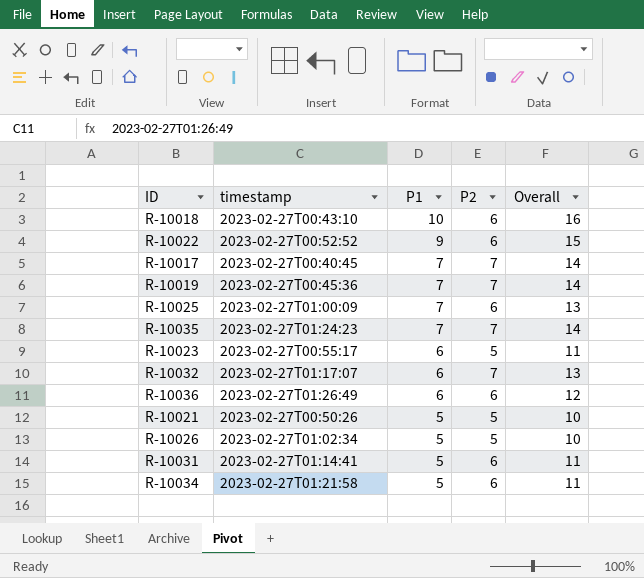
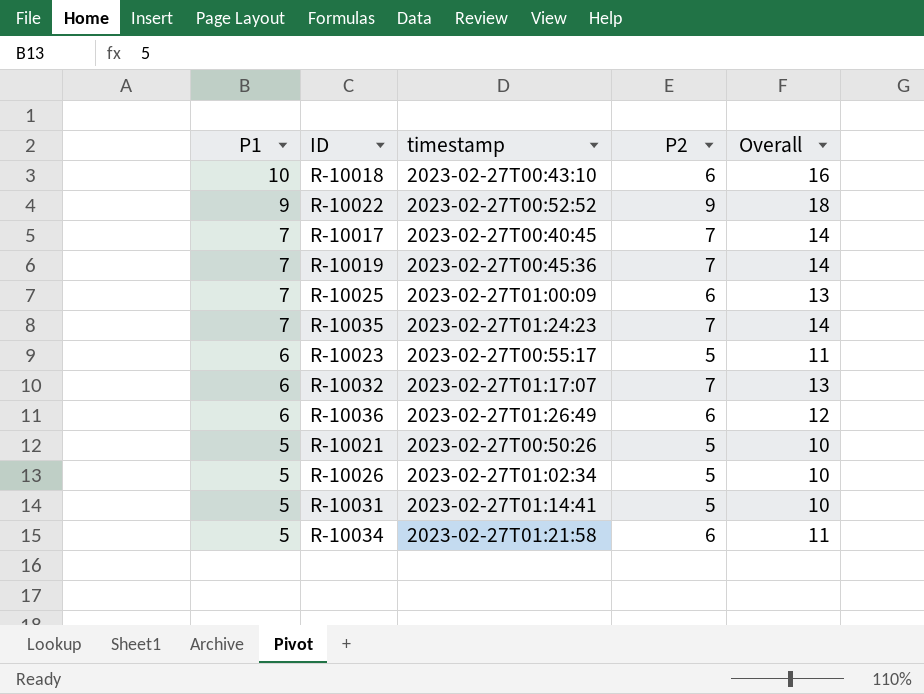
column P1 | position: 3 -> 1
R-10022 | P2: 6 -> 9
R-10022 | Overall: 15 -> 18
R-10031 | P2: 6 -> 5
R-10031 | Overall: 11 -> 10

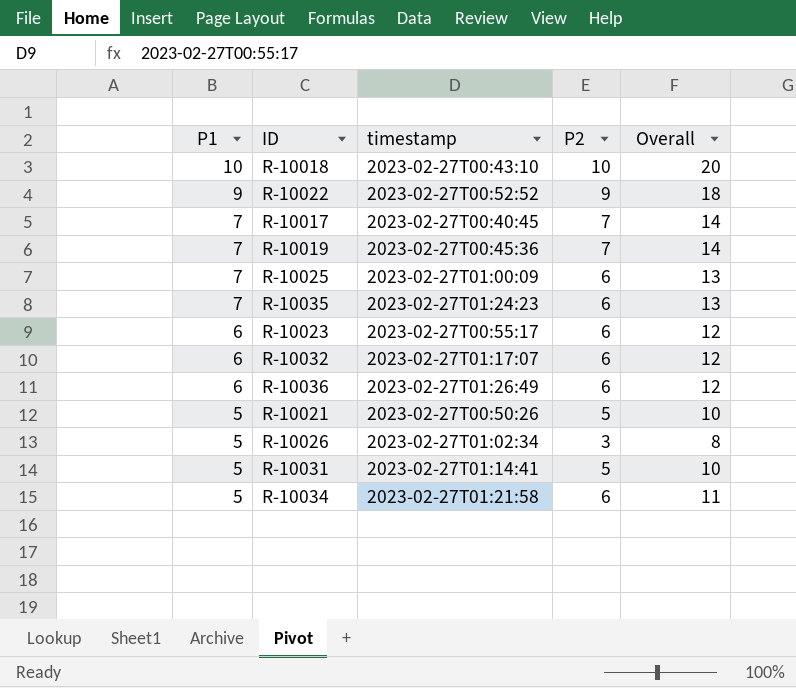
R-10018 | P2: 6 -> 10
R-10018 | Overall: 16 -> 20
R-10035 | P2: 7 -> 6
R-10035 | Overall: 14 -> 13
R-10023 | P2: 5 -> 6
R-10023 | Overall: 11 -> 12
R-10032 | P2: 7 -> 6
R-10032 | Overall: 13 -> 12
R-10026 | P2: 5 -> 3
R-10026 | Overall: 10 -> 8

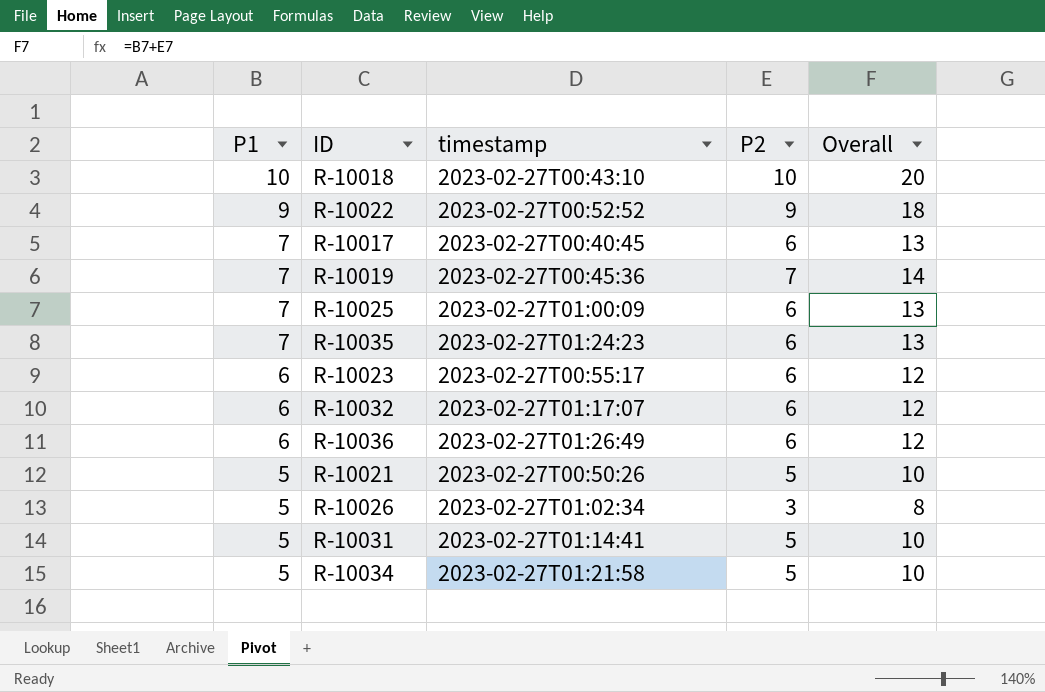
R-10017 | P2: 7 -> 6
R-10017 | Overall: 14 -> 13
R-10034 | P2: 6 -> 5
R-10034 | Overall: 11 -> 10

